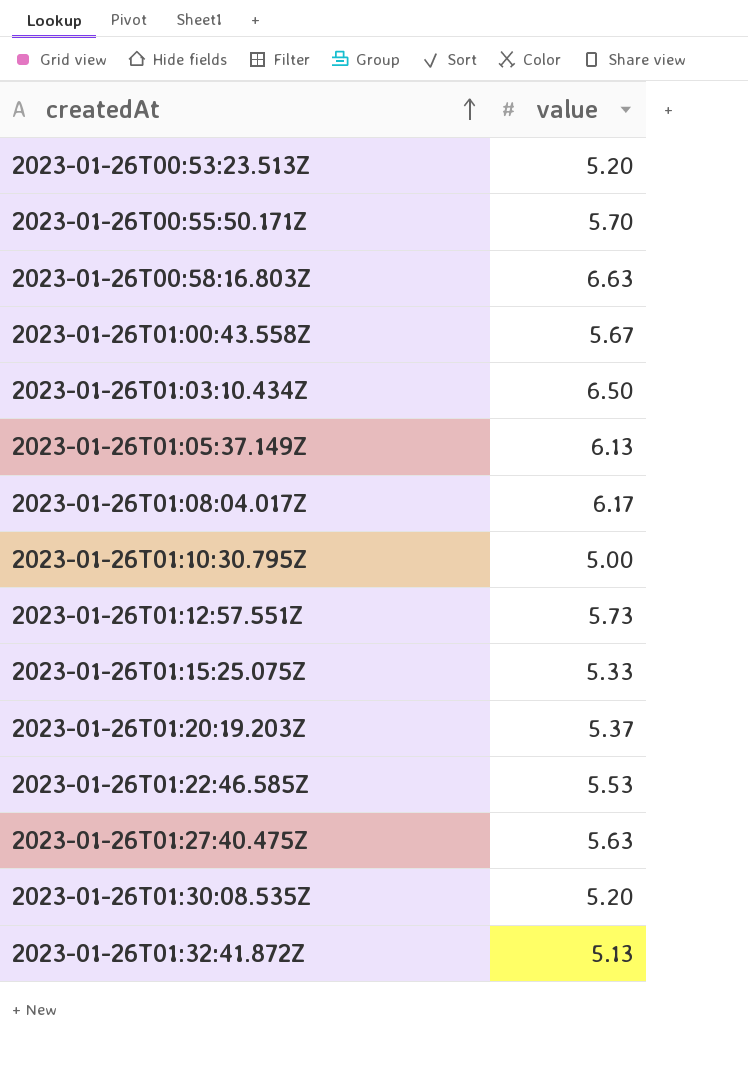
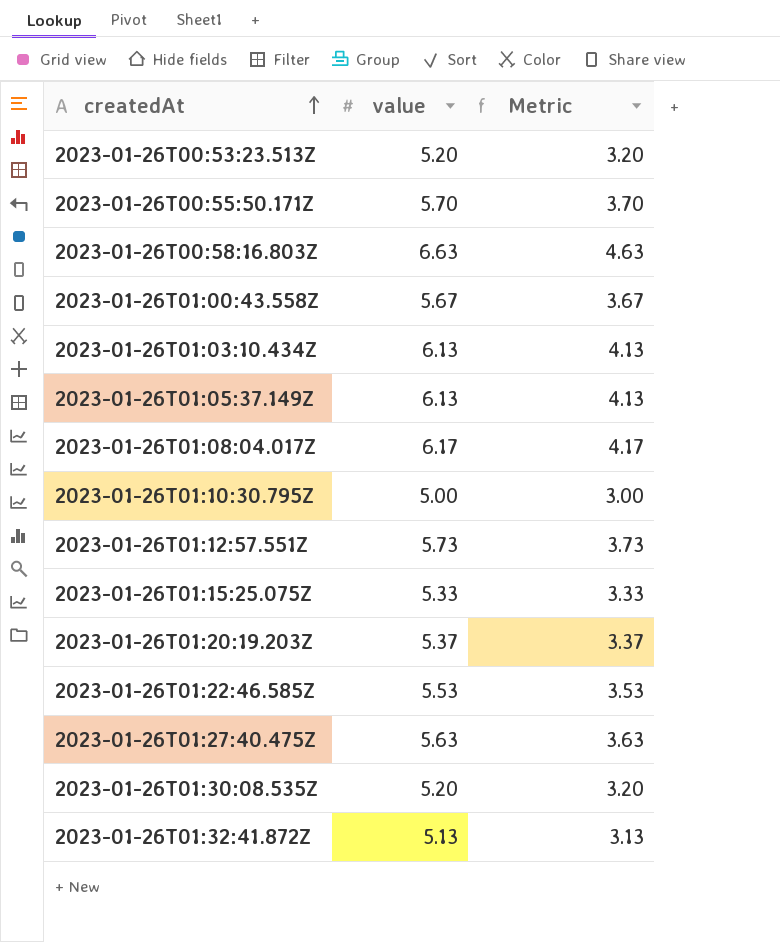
column Metric | formula: none -> [value] - 2
2023-01-26T01:03:10.434Z | value: 6.50 -> 6.13

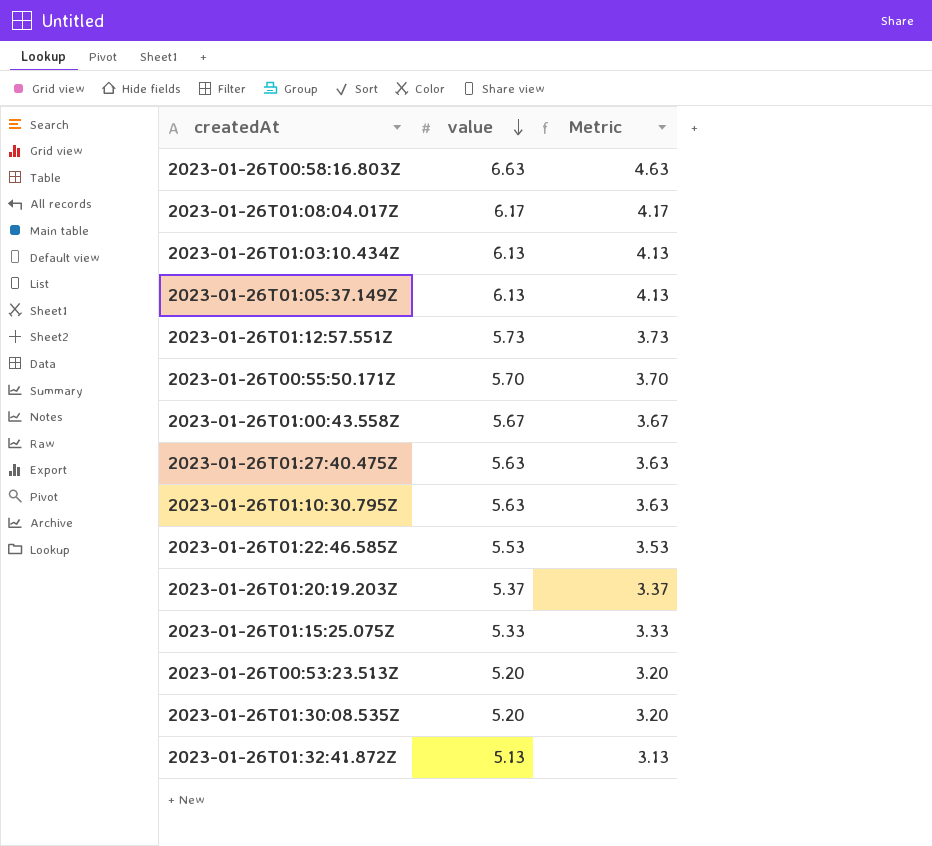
row order: createdAt ascending -> value descending
2023-01-26T01:10:30.795Z | value: 5.00 -> 5.63
2023-01-26T01:10:30.795Z | Metric: 3.00 -> 3.63

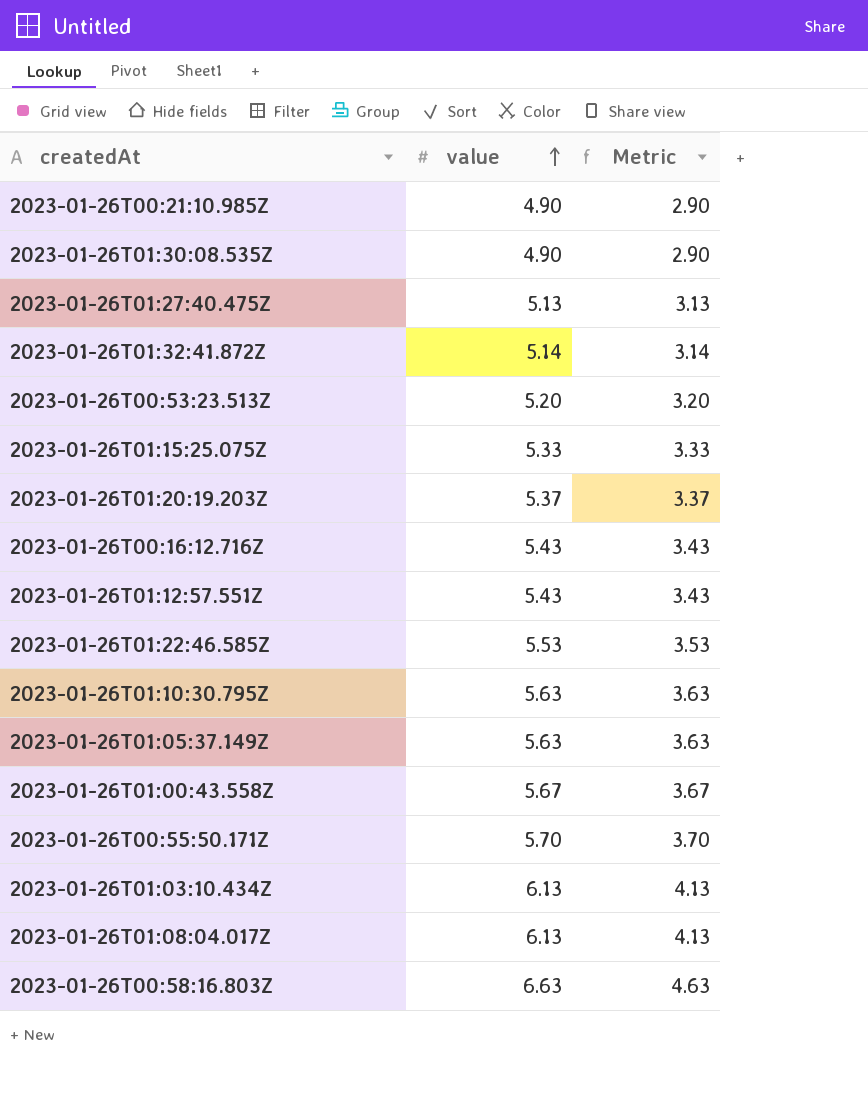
row order: value descending -> value ascending
row 2023-01-26T00:21:10.985Z: none -> 4.90 | 2.90
2023-01-26T01:30:08.535Z | value: 5.20 -> 4.90
2023-01-26T01:30:08.535Z | Metric: 3.20 -> 2.90
2023-01-26T01:27:40.475Z | value: 5.63 -> 5.13
2023-01-26T01:27:40.475Z | Metric: 3.63 -> 3.13
2023-01-26T01:32:41.872Z | value: 5.13 -> 5.14
2023-01-26T01:32:41.872Z | Metric: 3.13 -> 3.14
row 2023-01-26T00:16:12.716Z: none -> 5.43 | 3.43
2023-01-26T01:12:57.551Z | value: 5.73 -> 5.43
2023-01-26T01:12:57.551Z | Metric: 3.73 -> 3.43
2023-01-26T01:05:37.149Z | value: 6.13 -> 5.63
2023-01-26T01:05:37.149Z | Metric: 4.13 -> 3.63
2023-01-26T01:08:04.017Z | value: 6.17 -> 6.13
2023-01-26T01:08:04.017Z | Metric: 4.17 -> 4.13

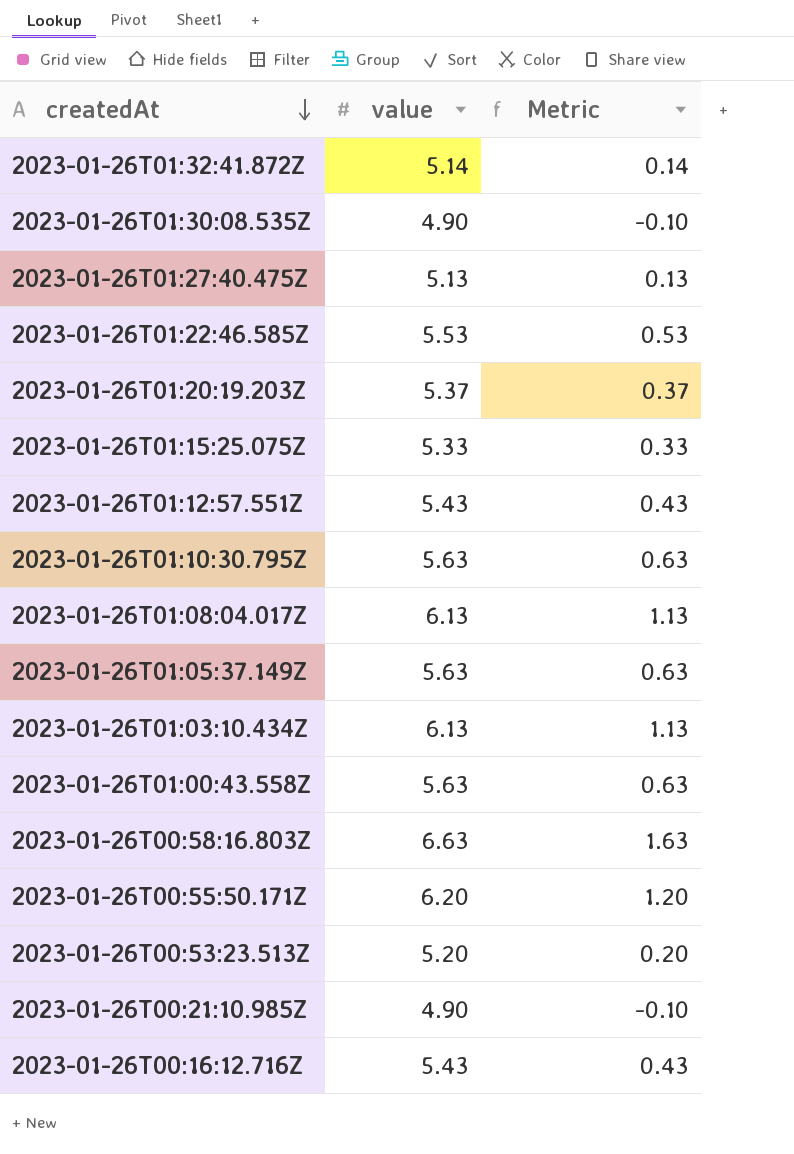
row order: value ascending -> createdAt descending
column Metric | formula: [value] - 2 -> [value] - 5
2023-01-26T01:00:43.558Z | value: 5.67 -> 5.63
2023-01-26T00:55:50.171Z | value: 5.70 -> 6.20

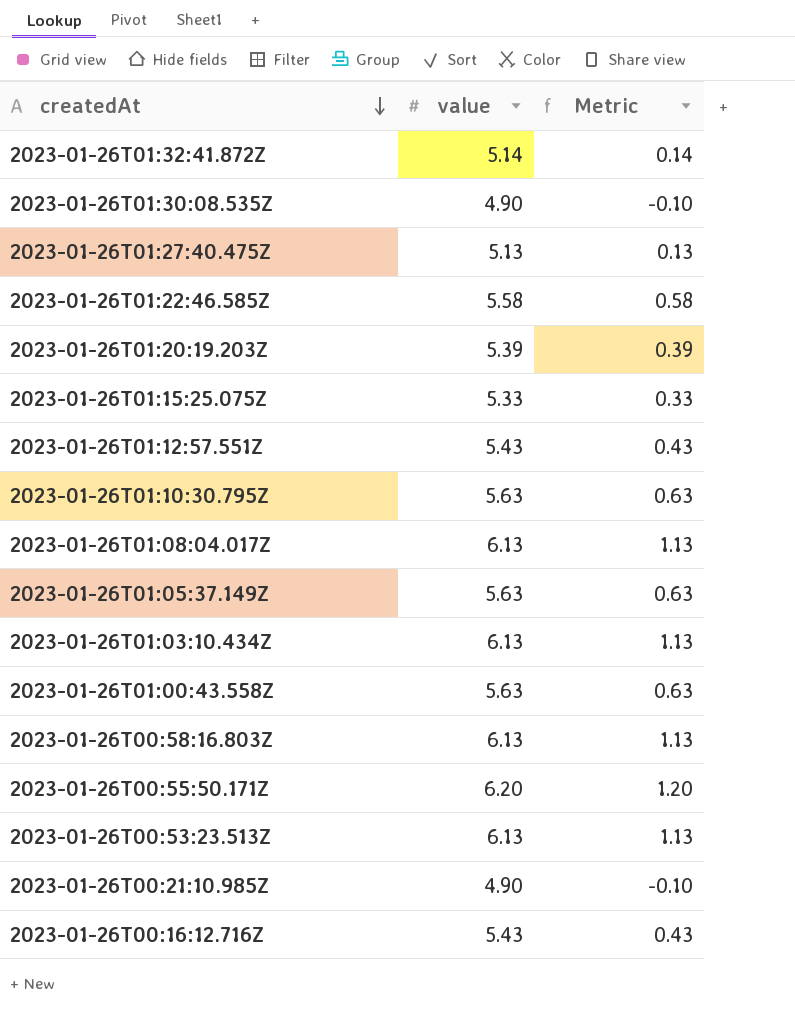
2023-01-26T01:22:46.585Z | value: 5.53 -> 5.58
2023-01-26T01:22:46.585Z | Metric: 0.53 -> 0.58
2023-01-26T01:20:19.203Z | value: 5.37 -> 5.39
2023-01-26T01:20:19.203Z | Metric: 0.37 -> 0.39
2023-01-26T00:58:16.803Z | value: 6.63 -> 6.13
2023-01-26T00:58:16.803Z | Metric: 1.63 -> 1.13
2023-01-26T00:53:23.513Z | value: 5.20 -> 6.13
2023-01-26T00:53:23.513Z | Metric: 0.20 -> 1.13

